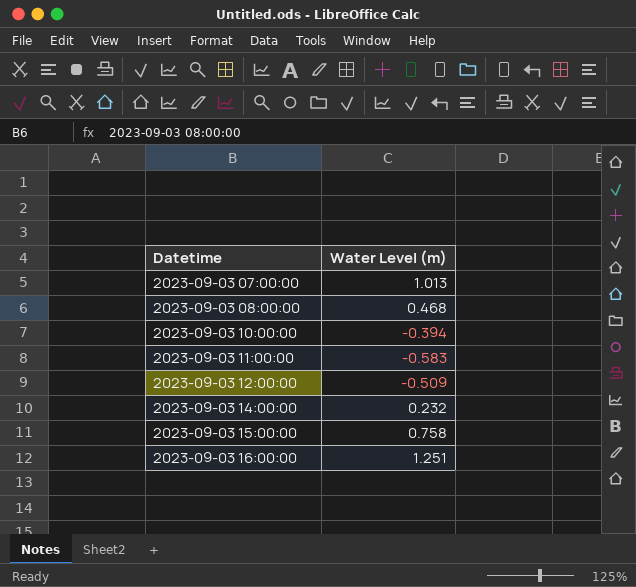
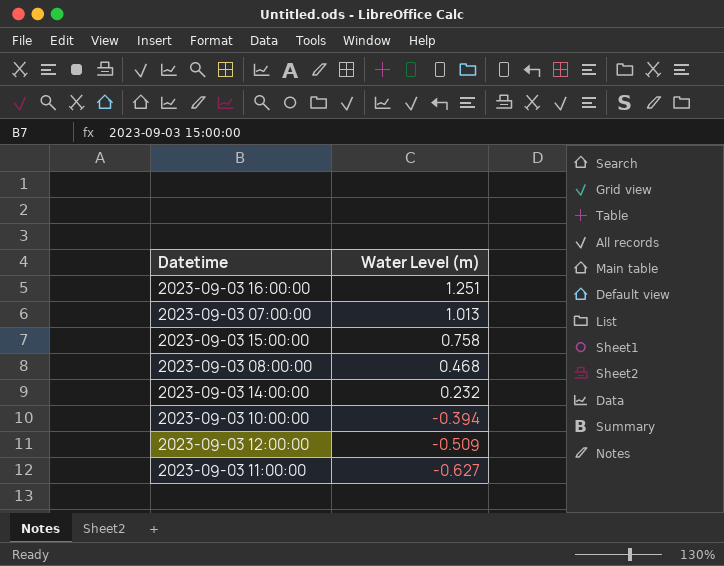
row order: Datetime ascending -> Water Level (m) descending
2023-09-03 11:00:00 | Water Level (m): -0.583 -> -0.627

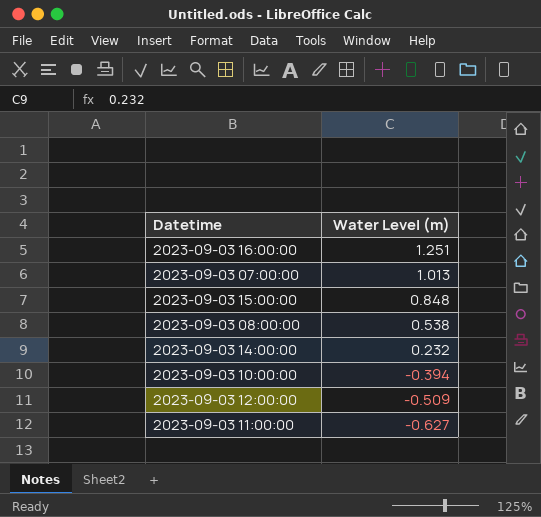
2023-09-03 15:00:00 | Water Level (m): 0.758 -> 0.848
2023-09-03 08:00:00 | Water Level (m): 0.468 -> 0.538

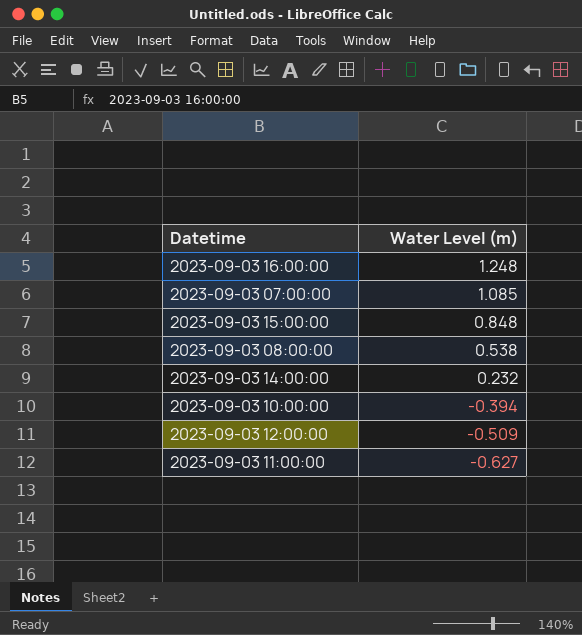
2023-09-03 16:00:00 | Water Level (m): 1.251 -> 1.248
2023-09-03 07:00:00 | Water Level (m): 1.013 -> 1.085

